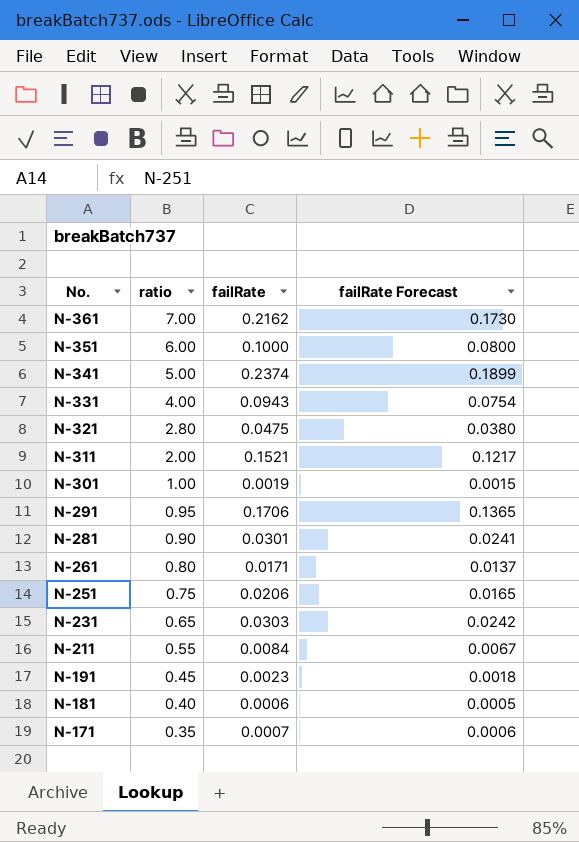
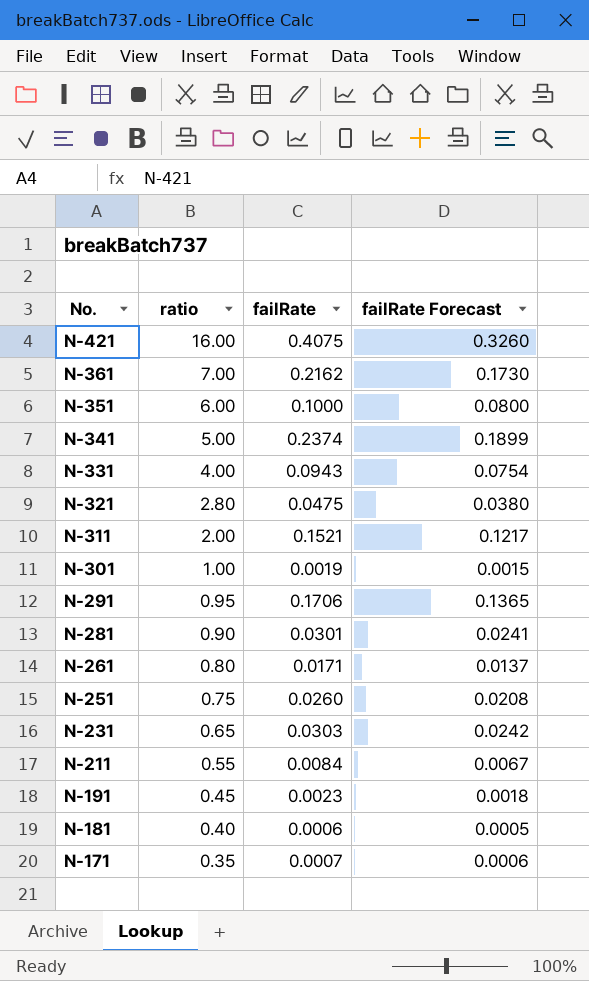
row N-421: none -> 16.00 | 0.4075 | 0.3260
N-251 | failRate: 0.0206 -> 0.0260
N-251 | failRate Forecast: 0.0165 -> 0.0208

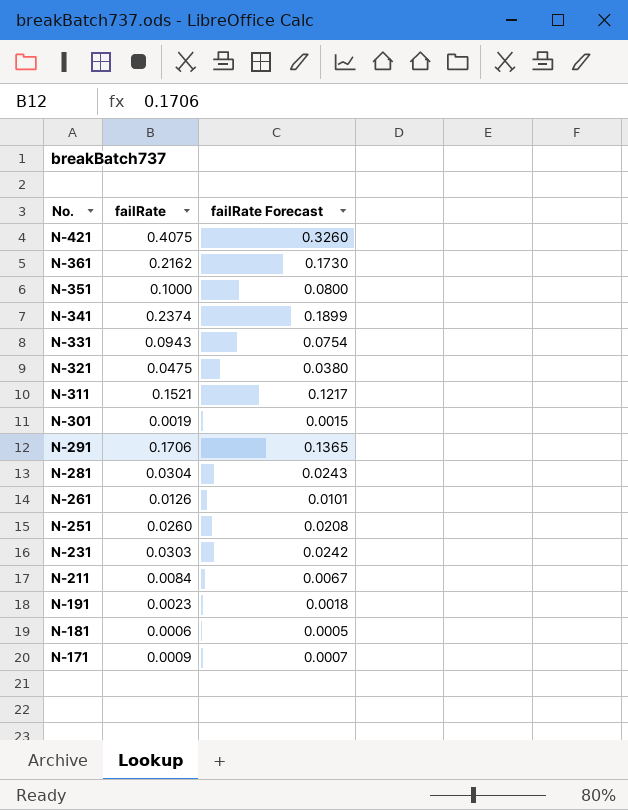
column ratio | position: 2 -> none
N-281 | failRate: 0.0301 -> 0.0304
N-281 | failRate Forecast: 0.0241 -> 0.0243
N-261 | failRate: 0.0171 -> 0.0126
N-261 | failRate Forecast: 0.0137 -> 0.0101
N-171 | failRate: 0.0007 -> 0.0009
N-171 | failRate Forecast: 0.0006 -> 0.0007

